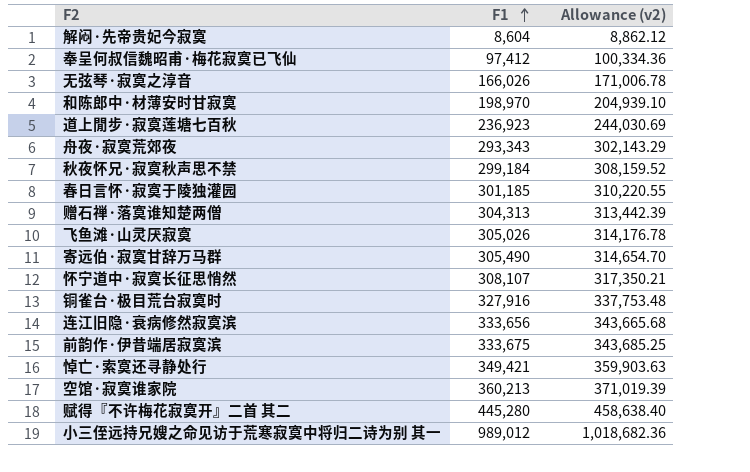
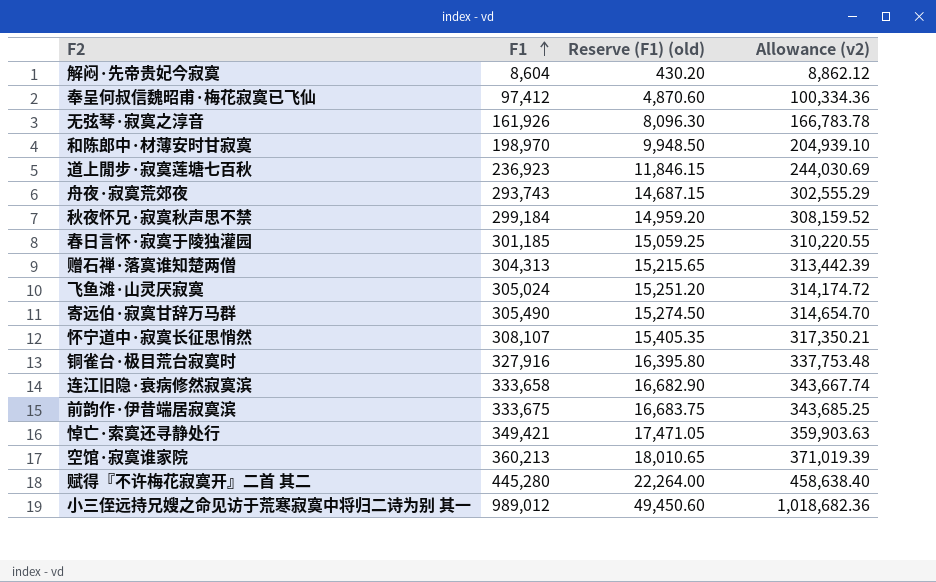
column Reserve (F1) (old) | formula: none -> [F1] * 0.05
无弦琴·寂寞之淳音 | F1: 166,026 -> 161,926
无弦琴·寂寞之淳音 | Allowance (v2): 171,006.78 -> 166,783.78
舟夜·寂寞荒郊夜 | F1: 293,343 -> 293,743
舟夜·寂寞荒郊夜 | Allowance (v2): 302,143.29 -> 302,555.29
飞鱼滩·山灵厌寂寞 | F1: 305,026 -> 305,024
飞鱼滩·山灵厌寂寞 | Allowance (v2): 314,176.78 -> 314,174.72
连江旧隐·衰病修然寂寞滨 | F1: 333,656 -> 333,658
连江旧隐·衰病修然寂寞滨 | Allowance (v2): 343,665.68 -> 343,667.74

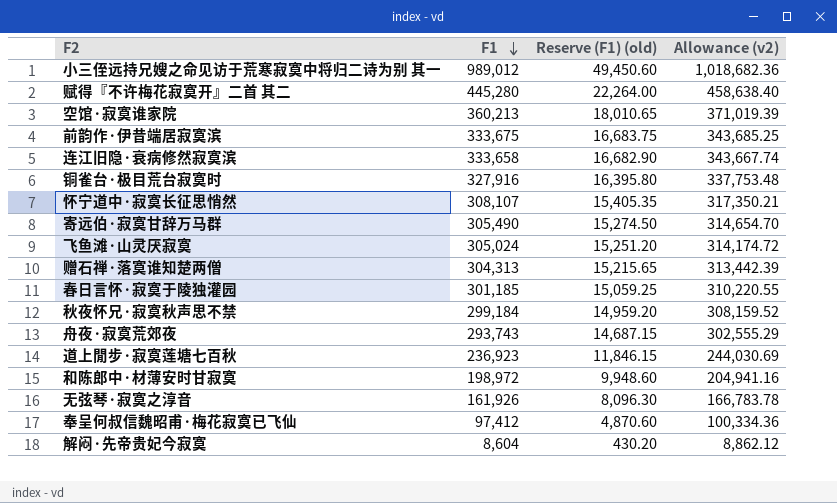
row order: F1 ascending -> F1 descending
row 悼亡·索寞还寻静处行: 349,421 | 17,471.05 | 359,903.63 -> none
和陈郎中·材薄安时甘寂寞 | F1: 198,970 -> 198,972
和陈郎中·材薄安时甘寂寞 | Reserve (F1) (old): 9,948.50 -> 9,948.60
和陈郎中·材薄安时甘寂寞 | Allowance (v2): 204,939.10 -> 204,941.16

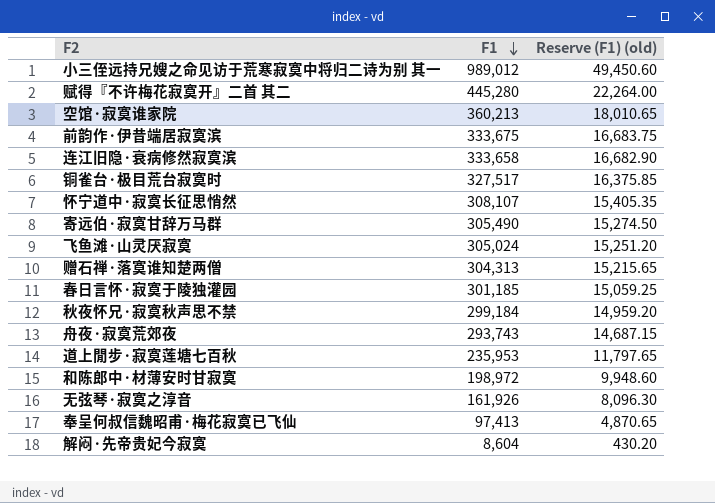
column Allowance (v2) | formula: [F1] * 1.03 -> none
铜雀台·极目荒台寂寞时 | F1: 327,916 -> 327,517
铜雀台·极目荒台寂寞时 | Reserve (F1) (old): 16,395.80 -> 16,375.85
道上閒步·寂寞莲塘七百秋 | F1: 236,923 -> 235,953
道上閒步·寂寞莲塘七百秋 | Reserve (F1) (old): 11,846.15 -> 11,797.65
奉呈何叔信魏昭甫·梅花寂寞已飞仙 | F1: 97,412 -> 97,413
奉呈何叔信魏昭甫·梅花寂寞已飞仙 | Reserve (F1) (old): 4,870.60 -> 4,870.65

